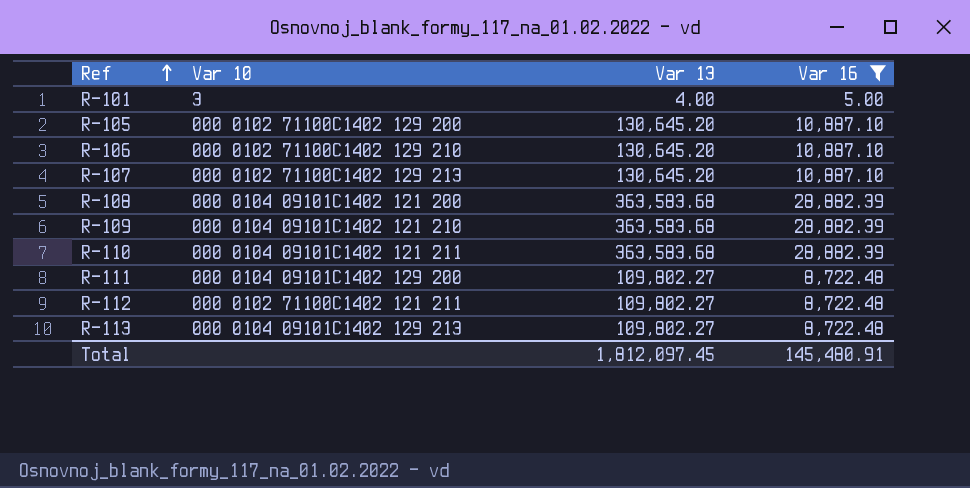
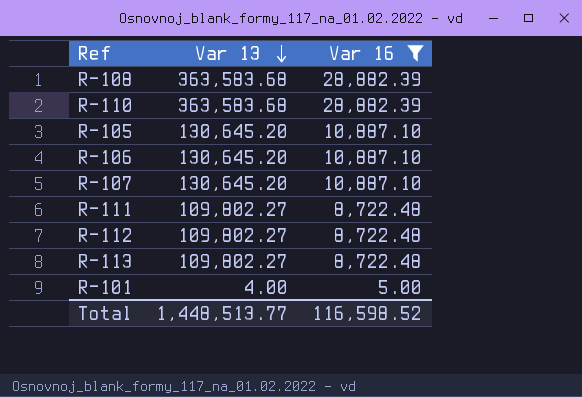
row order: Ref ascending -> Var 13 descending
column Var 10 | position: 2 -> none
row R-109: 000 0104 09101С1402 121 210 | 363,583.68 | 28,882.39 -> none
Total | Var 13: 1,812,097.45 -> 1,448,513.77
Total | Var 16: 145,480.91 -> 116,598.52

